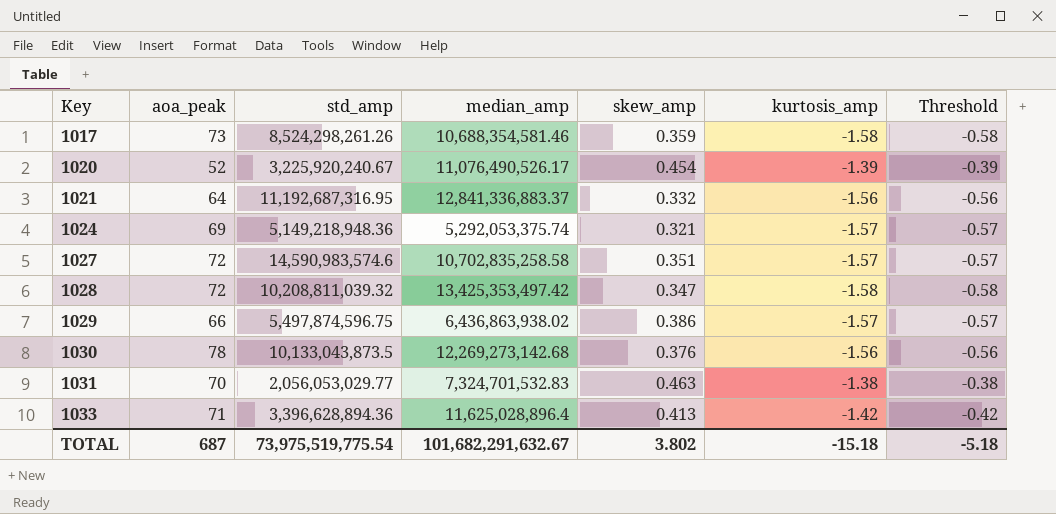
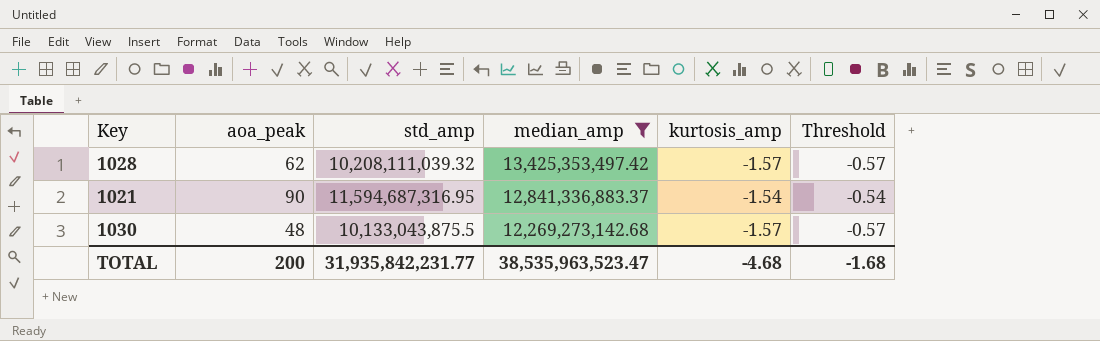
filter: none -> median_amp >= 12,269,273,142.68
row order: Key ascending -> median_amp descending
column skew_amp | position: 5 -> none
1028 | aoa_peak: 72 -> 62
1028 | std_amp: 10,208,811,039.32 -> 10,208,111,039.32
1028 | kurtosis_amp: -1.58 -> -1.57
1028 | Threshold: -0.58 -> -0.57
1021 | aoa_peak: 64 -> 90
1021 | std_amp: 11,192,687,316.95 -> 11,594,687,316.95
1021 | kurtosis_amp: -1.56 -> -1.54
1021 | Threshold: -0.56 -> -0.54
1030 | aoa_peak: 78 -> 48
1030 | std_amp: 10,133,043,873.5 -> 10,133,043,875.5
1030 | kurtosis_amp: -1.56 -> -1.57
1030 | Threshold: -0.56 -> -0.57
TOTAL | aoa_peak: 687 -> 200
TOTAL | std_amp: 73,975,519,775.54 -> 31,935,842,231.77
TOTAL | median_amp: 101,682,291,632.67 -> 38,535,963,523.47
TOTAL | kurtosis_amp: -15.18 -> -4.68
TOTAL | Threshold: -5.18 -> -1.68

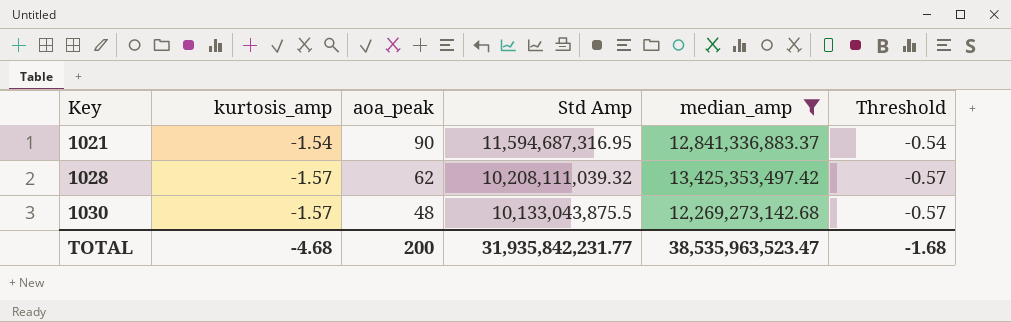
row order: median_amp descending -> Key ascending
column kurtosis_amp | position: 5 -> 2
column name: std_amp -> Std Amp

